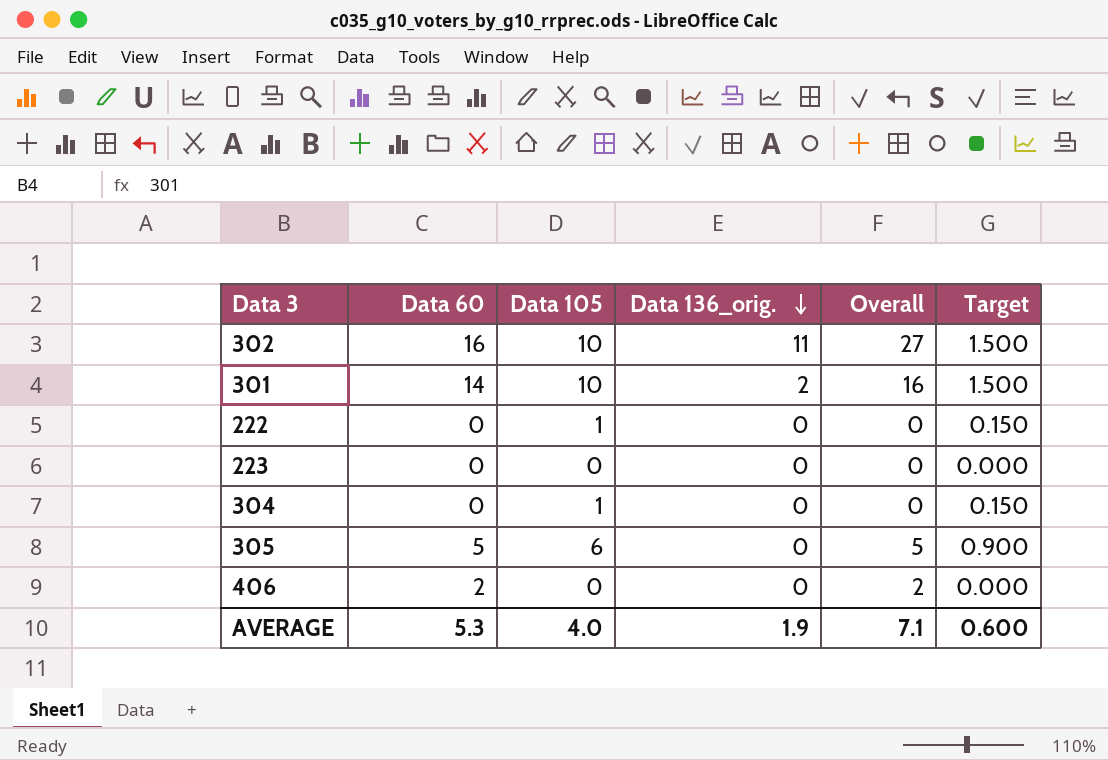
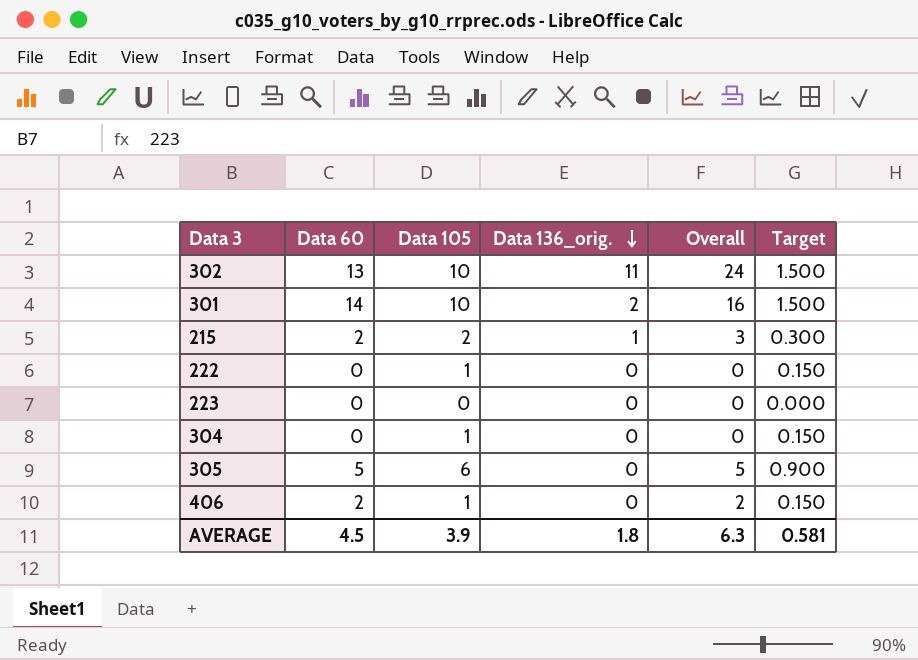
302 | Data 60: 16 -> 13
302 | Overall: 27 -> 24
row 215: none -> 2 | 2 | 1 | 3 | 0.300
406 | Data 105: 0 -> 1
406 | Target: 0.000 -> 0.150
AVERAGE | Data 60: 5.3 -> 4.5
AVERAGE | Data 105: 4.0 -> 3.9
AVERAGE | Data 136_orig.: 1.9 -> 1.8
AVERAGE | Overall: 7.1 -> 6.3
AVERAGE | Target: 0.600 -> 0.581

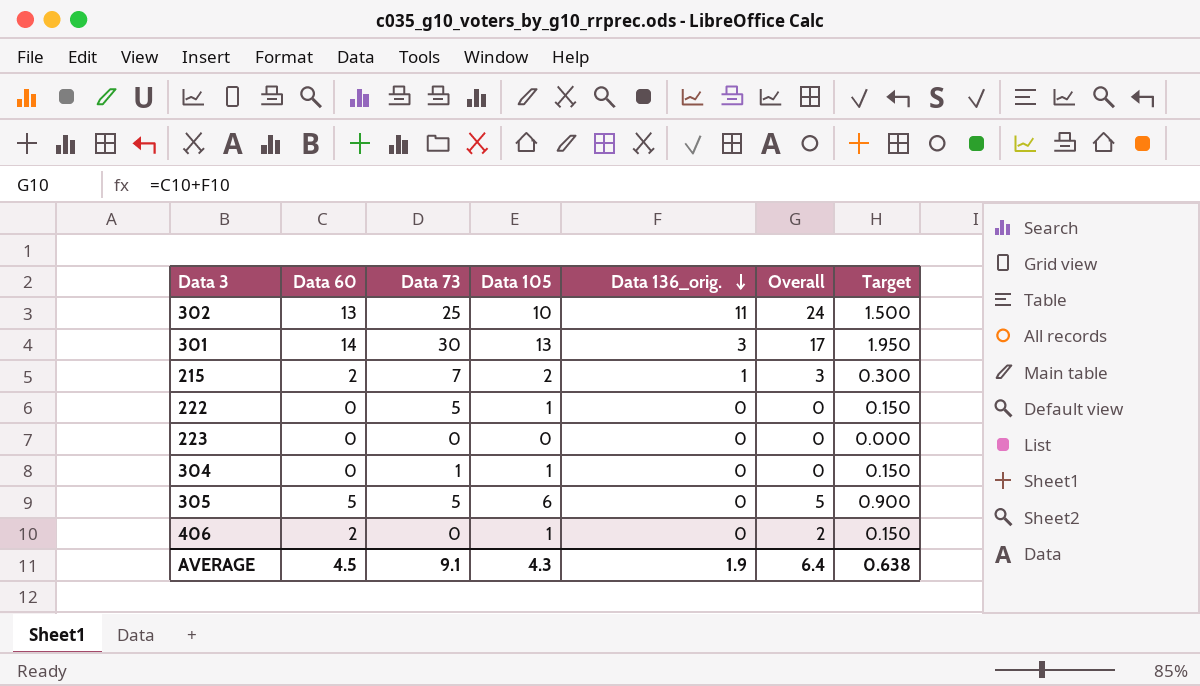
column Data 73 | position: none -> 3
301 | Data 105: 10 -> 13
301 | Data 136_orig.: 2 -> 3
301 | Overall: 16 -> 17
301 | Target: 1.500 -> 1.950
AVERAGE | Data 105: 3.9 -> 4.3
AVERAGE | Data 136_orig.: 1.8 -> 1.9
AVERAGE | Overall: 6.3 -> 6.4
AVERAGE | Target: 0.581 -> 0.638

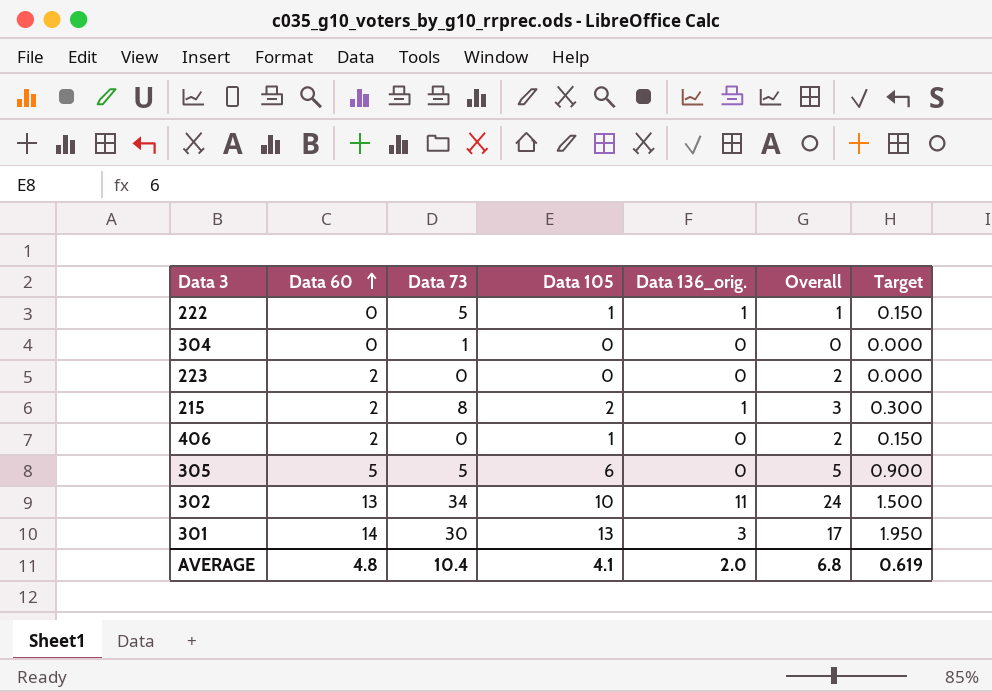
row order: Data 136_orig. descending -> Data 60 ascending
222 | Data 136_orig.: 0 -> 1
222 | Overall: 0 -> 1
304 | Data 105: 1 -> 0
304 | Target: 0.150 -> 0.000
223 | Data 60: 0 -> 2
223 | Overall: 0 -> 2
215 | Data 73: 7 -> 8
302 | Data 73: 25 -> 34
AVERAGE | Data 60: 4.5 -> 4.8
AVERAGE | Data 73: 9.1 -> 10.4
AVERAGE | Data 105: 4.3 -> 4.1
AVERAGE | Data 136_orig.: 1.9 -> 2.0
AVERAGE | Overall: 6.4 -> 6.8
AVERAGE | Target: 0.638 -> 0.619

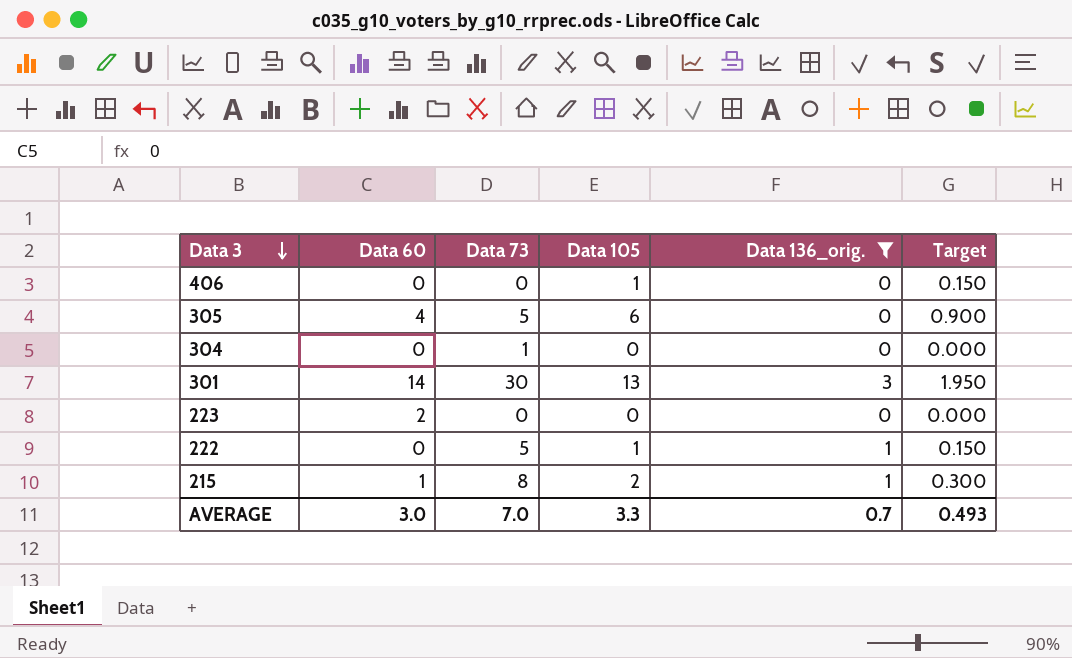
filter: none -> Data 136_orig. != 11
row order: Data 60 ascending -> Data 3 descending
column Overall | formula: [Data 60] + [Data 136_orig.] -> none
406 | Data 60: 2 -> 0
305 | Data 60: 5 -> 4
215 | Data 60: 2 -> 1
AVERAGE | Data 60: 4.8 -> 3.0
AVERAGE | Data 73: 10.4 -> 7.0
AVERAGE | Data 105: 4.1 -> 3.3
AVERAGE | Data 136_orig.: 2.0 -> 0.7
AVERAGE | Target: 0.619 -> 0.493

